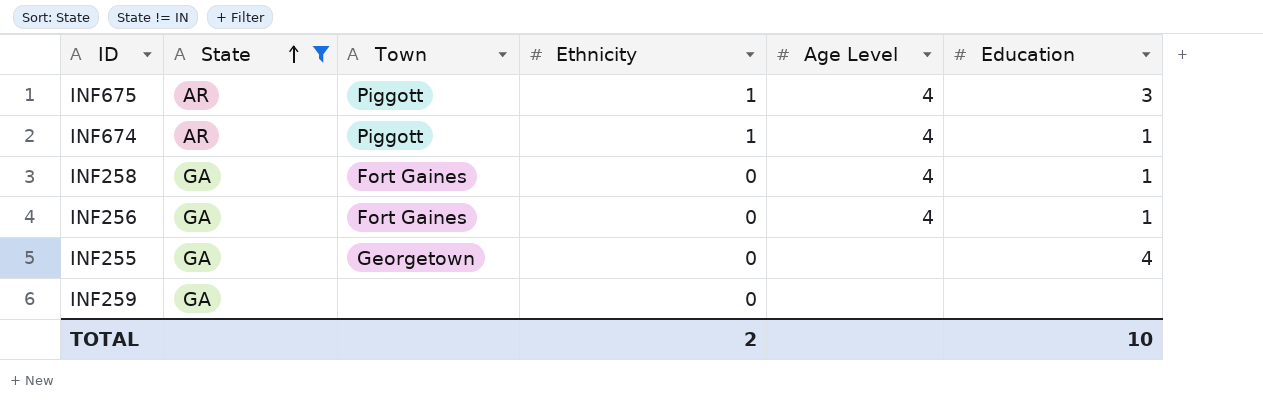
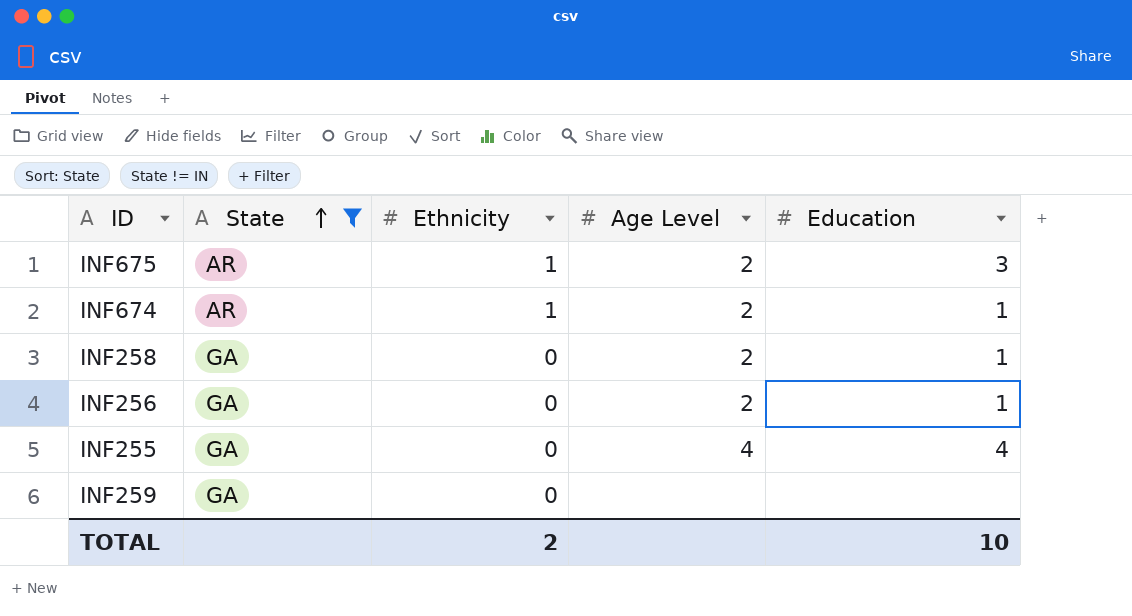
column Town | position: 3 -> none
INF675 | Age Level: 4 -> 2
INF674 | Age Level: 4 -> 2
INF258 | Age Level: 4 -> 2
INF256 | Age Level: 4 -> 2
INF255 | Age Level: none -> 4

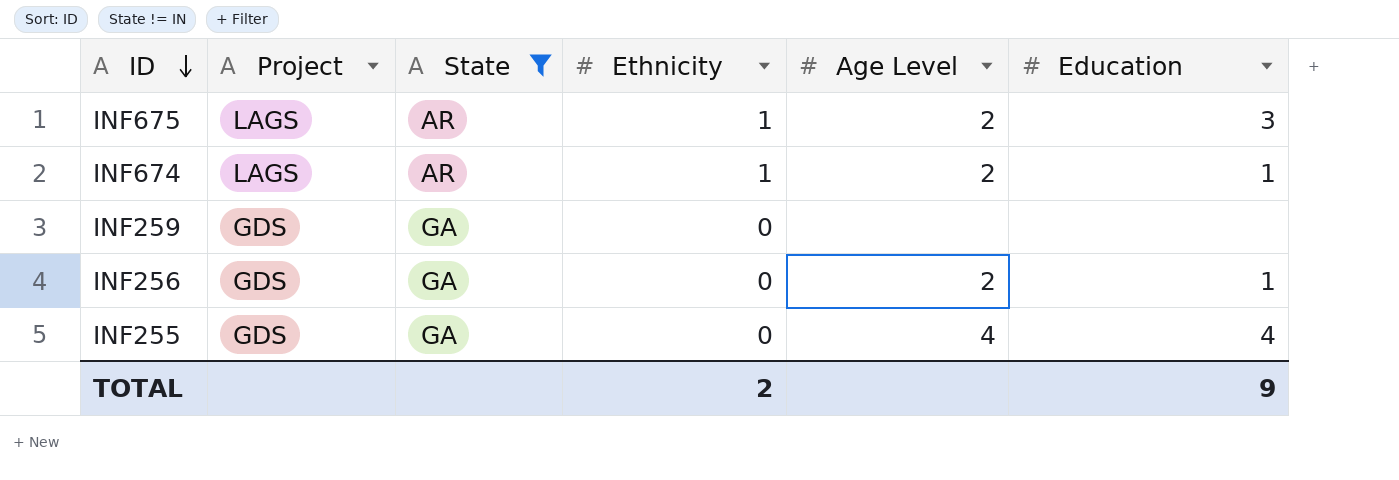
row order: State ascending -> ID descending
column Project | position: none -> 2
row INF258: GA | 0 | 2 | 1 -> none
TOTAL | Education: 10 -> 9

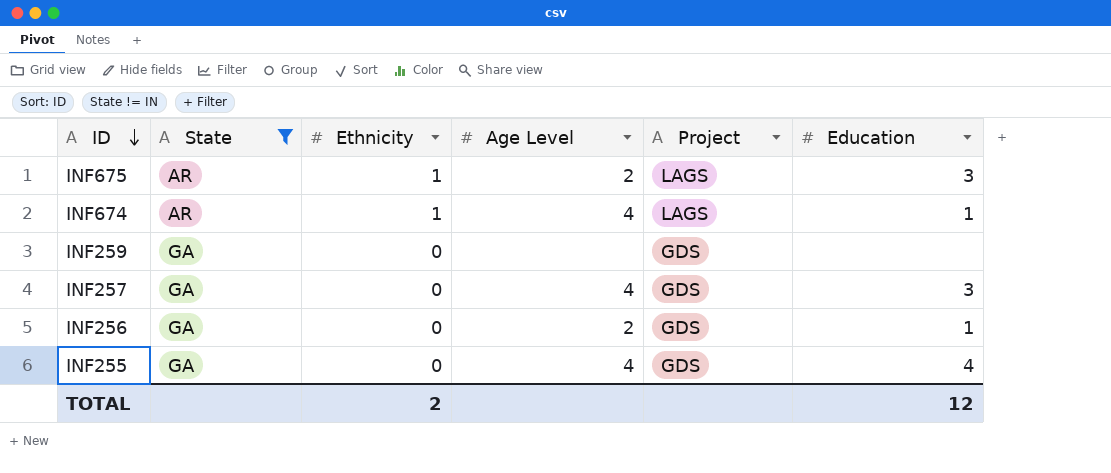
column Project | position: 2 -> 5
INF674 | Age Level: 2 -> 4
row INF257: none -> GA | 0 | 4 | GDS | 3
TOTAL | Education: 9 -> 12

